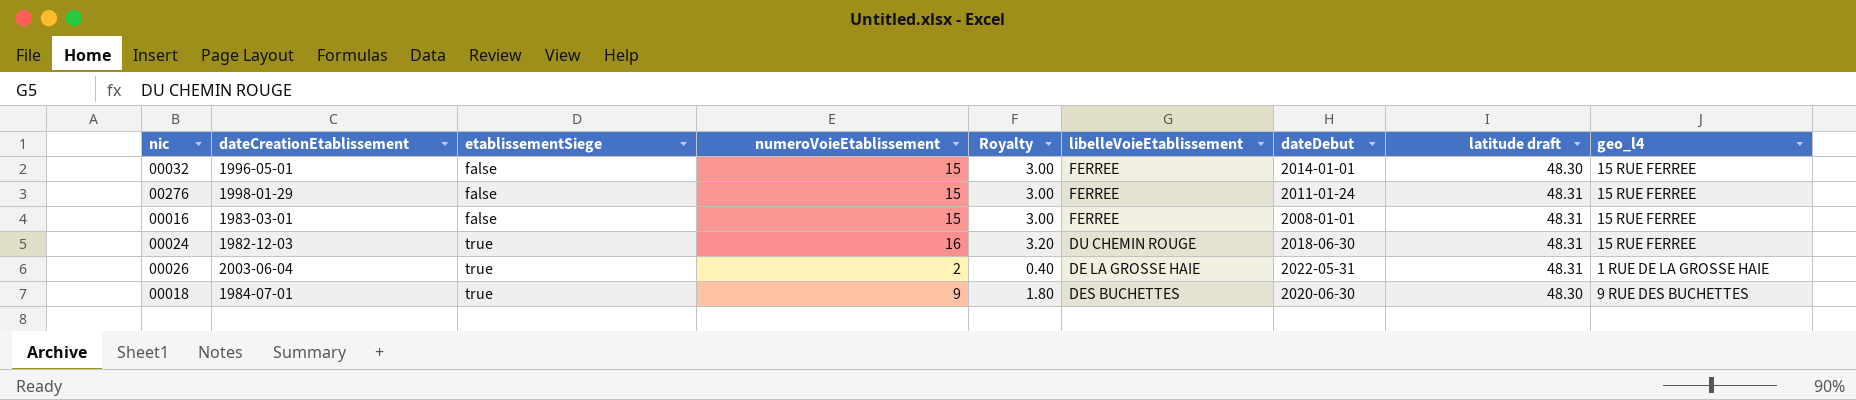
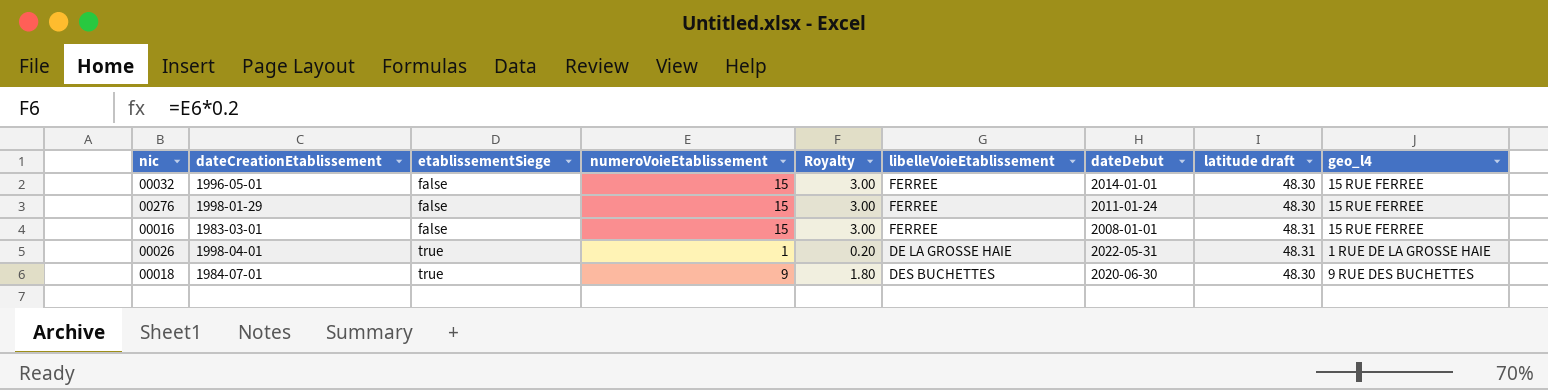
row 00024: 1982-12-03 | true | 16 | 3.20 | DU CHEMIN ROUGE | 2018-06-30 | 48.31 | 15 RUE FERREE -> none
00276 | latitude draft: 48.31 -> 48.30
00026 | dateCreationEtablissement: 2003-06-04 -> 1998-04-01
00026 | numeroVoieEtablissement: 2 -> 1
00026 | Royalty: 0.40 -> 0.20

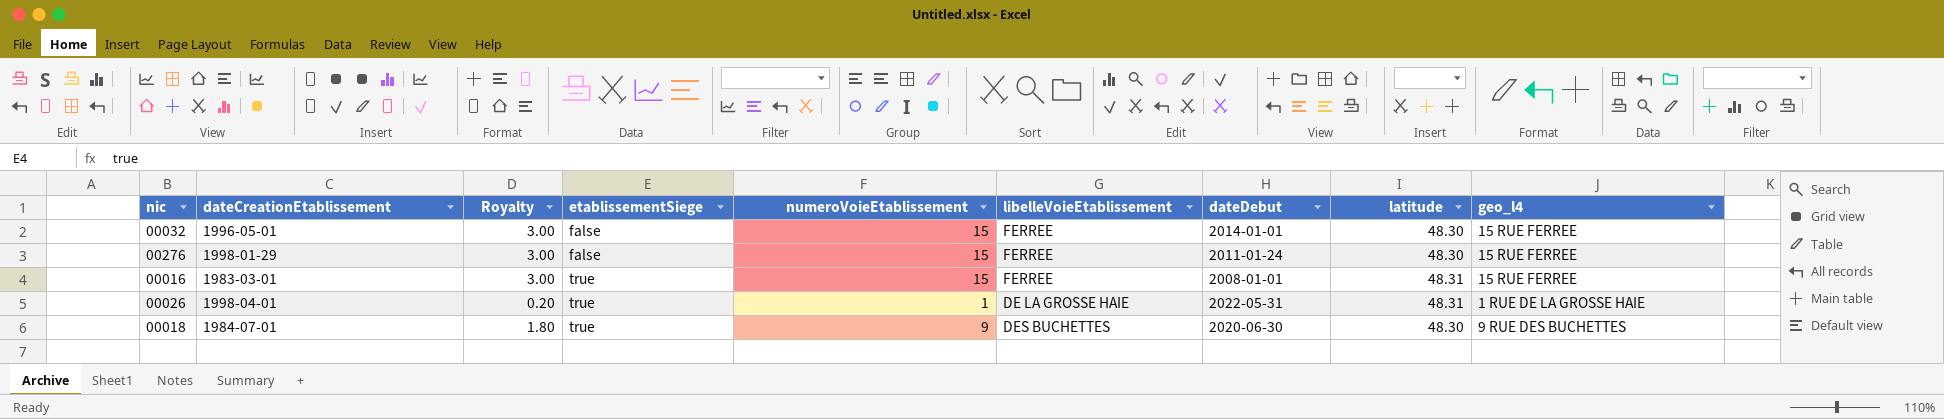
column Royalty | position: 5 -> 3
column name: latitude draft -> latitude
00016 | etablissementSiege: false -> true

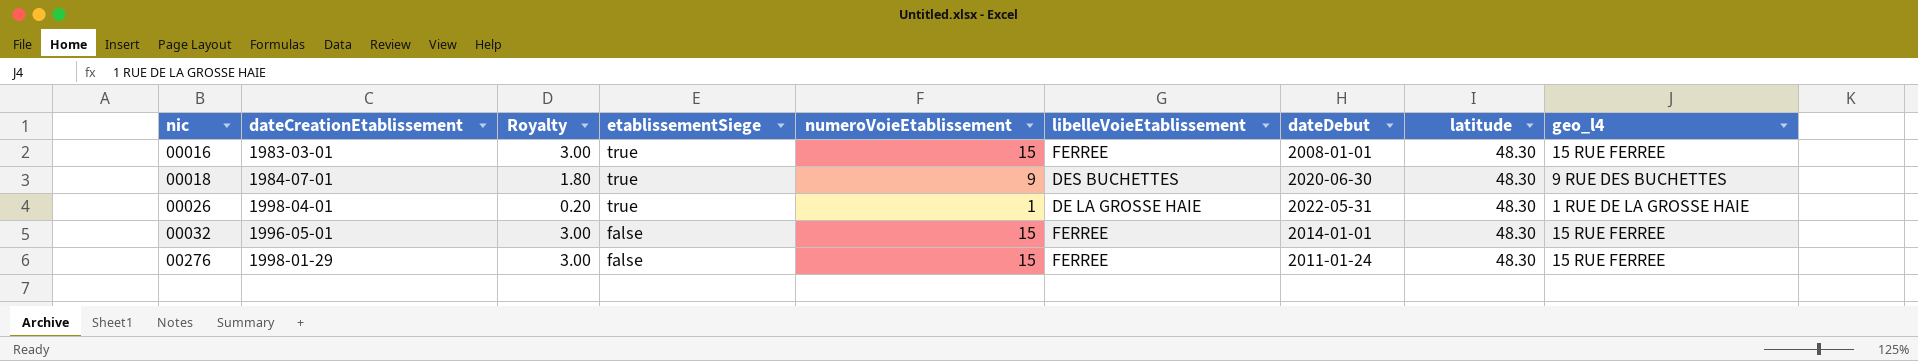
row order: etablissementSiege ascending -> nic ascending
00016 | latitude: 48.31 -> 48.30
00026 | latitude: 48.31 -> 48.30

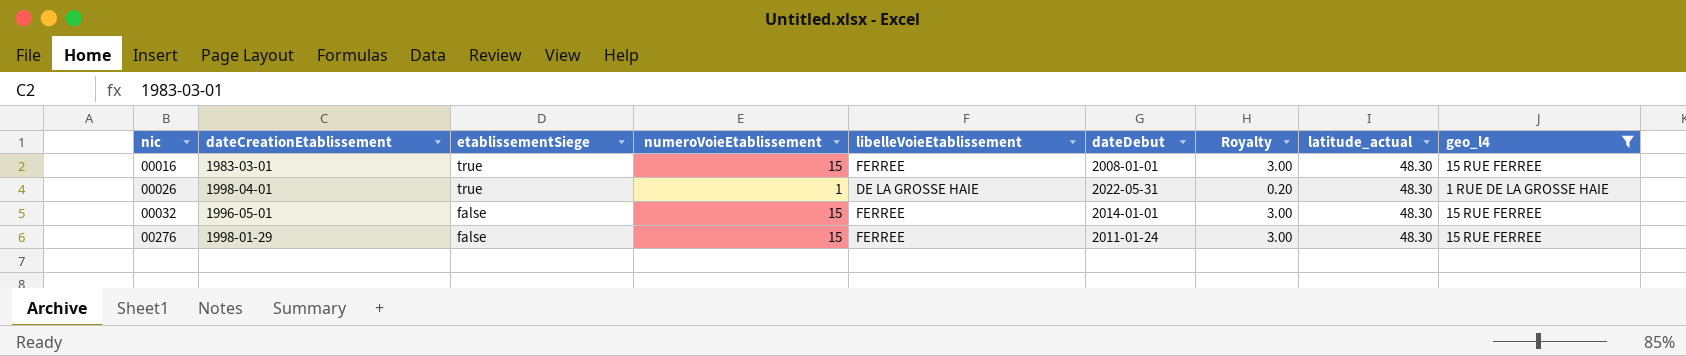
filter: none -> geo_l4 != 9 RUE DES BUCHETTES
column Royalty | position: 3 -> 7
column name: latitude -> latitude_actual

